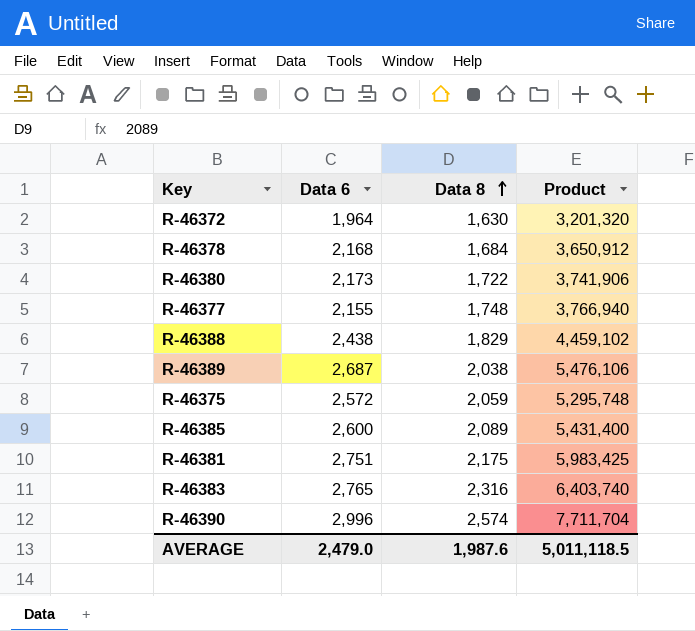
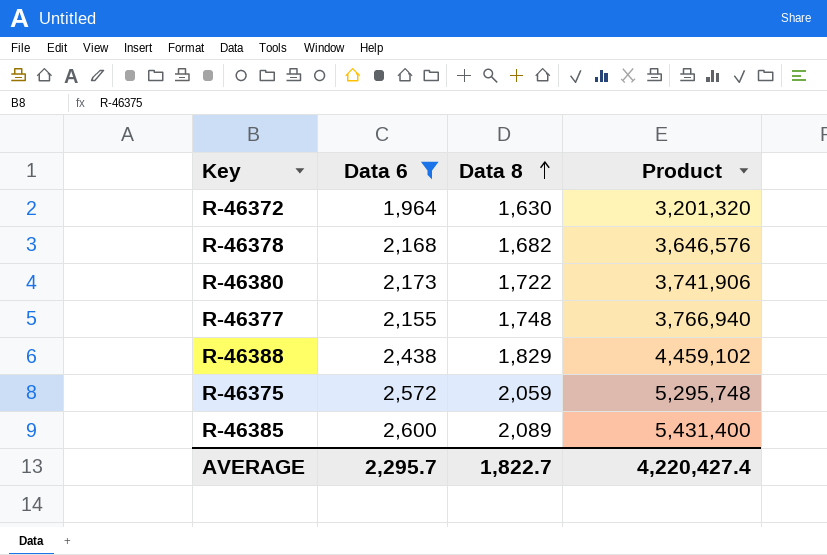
filter: none -> Data 6 <= 2,600
R-46378 | Data 8: 1,684 -> 1,682
R-46378 | Product: 3,650,912 -> 3,646,576
AVERAGE | Data 6: 2,479.0 -> 2,295.7
AVERAGE | Data 8: 1,987.6 -> 1,822.7
AVERAGE | Product: 5,011,118.5 -> 4,220,427.4

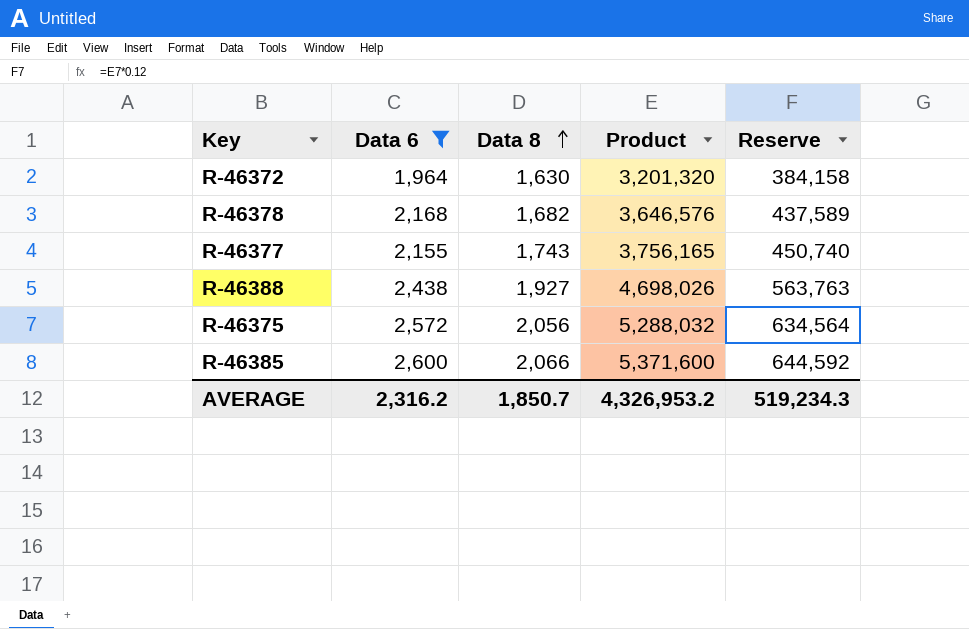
column Reserve | formula: none -> [Product] * 0.12
row R-46380: 2,173 | 1,722 | 3,741,906 -> none
R-46377 | Data 8: 1,748 -> 1,743
R-46377 | Product: 3,766,940 -> 3,756,165
R-46388 | Data 8: 1,829 -> 1,927
R-46388 | Product: 4,459,102 -> 4,698,026
R-46375 | Data 8: 2,059 -> 2,056
R-46375 | Product: 5,295,748 -> 5,288,032
R-46385 | Data 8: 2,089 -> 2,066
R-46385 | Product: 5,431,400 -> 5,371,600
AVERAGE | Data 6: 2,295.7 -> 2,316.2
AVERAGE | Data 8: 1,822.7 -> 1,850.7
AVERAGE | Product: 4,220,427.4 -> 4,326,953.2

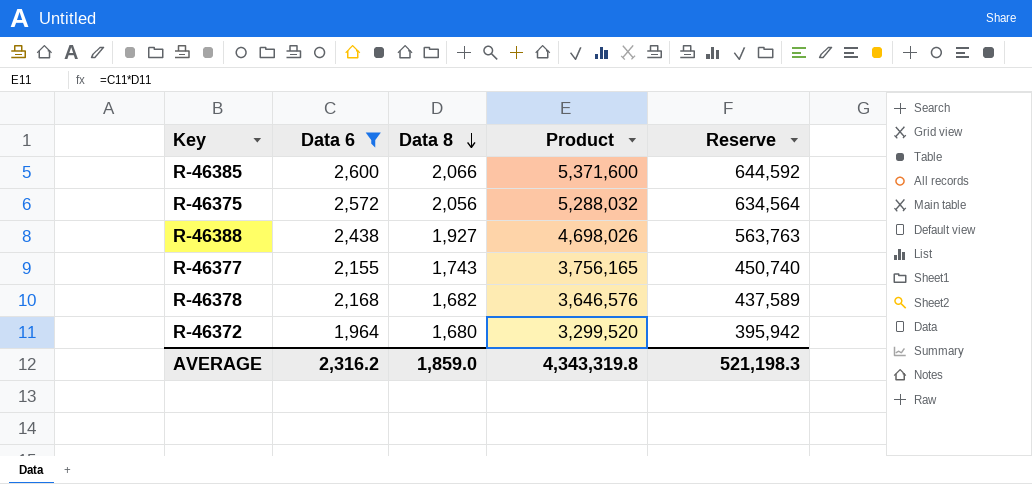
row order: Data 8 ascending -> Data 8 descending
R-46372 | Data 8: 1,630 -> 1,680
R-46372 | Product: 3,201,320 -> 3,299,520
R-46372 | Reserve: 384,158 -> 395,942
AVERAGE | Data 8: 1,850.7 -> 1,859.0
AVERAGE | Product: 4,326,953.2 -> 4,343,319.8
AVERAGE | Reserve: 519,234.3 -> 521,198.3

